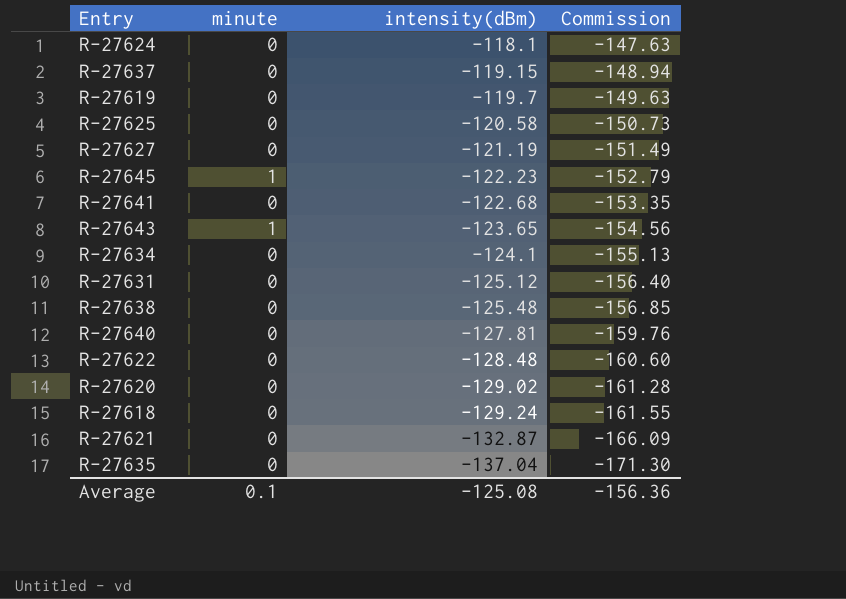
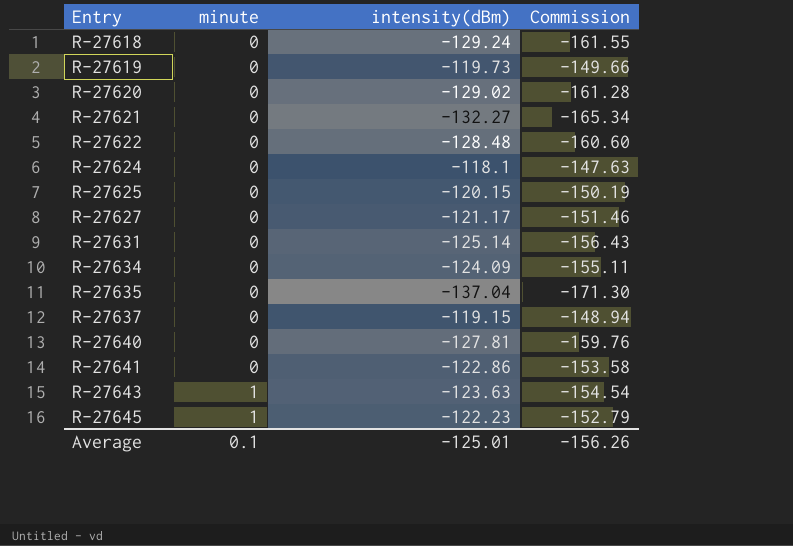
row order: intensity(dBm) descending -> Entry ascending
row R-27638: 0 | -125.48 | -156.85 -> none
R-27619 | intensity(dBm): -119.7 -> -119.73
R-27619 | Commission: -149.63 -> -149.66
R-27621 | intensity(dBm): -132.87 -> -132.27
R-27621 | Commission: -166.09 -> -165.34
R-27625 | intensity(dBm): -120.58 -> -120.15
R-27625 | Commission: -150.73 -> -150.19
R-27627 | intensity(dBm): -121.19 -> -121.17
R-27627 | Commission: -151.49 -> -151.46
R-27631 | intensity(dBm): -125.12 -> -125.14
R-27631 | Commission: -156.40 -> -156.43
R-27634 | intensity(dBm): -124.1 -> -124.09
R-27634 | Commission: -155.13 -> -155.11
R-27641 | intensity(dBm): -122.68 -> -122.86
R-27641 | Commission: -153.35 -> -153.58
R-27643 | intensity(dBm): -123.65 -> -123.63
R-27643 | Commission: -154.56 -> -154.54
Average | intensity(dBm): -125.08 -> -125.01
Average | Commission: -156.36 -> -156.26

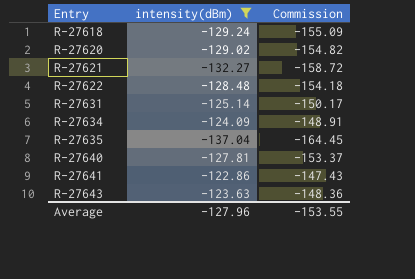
filter: none -> intensity(dBm) <= -122.86
column minute | position: 2 -> none
column Commission | formula: [intensity(dBm)] * 1.25 -> [intensity(dBm)] * 1.2
Average | intensity(dBm): -125.01 -> -127.96
Average | Commission: -156.26 -> -153.55

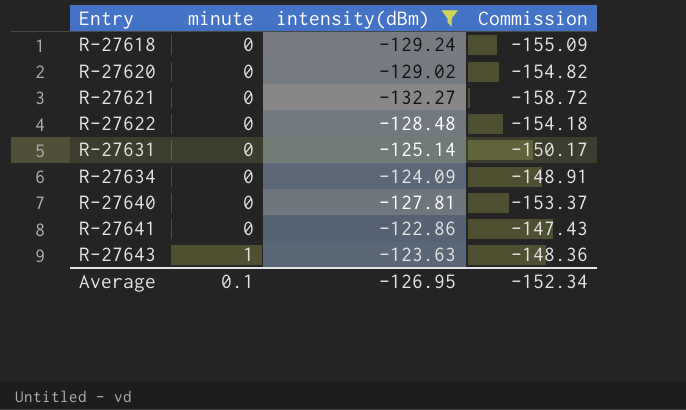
column minute | position: none -> 2
row R-27635: -137.04 | -164.45 -> none
Average | intensity(dBm): -127.96 -> -126.95
Average | Commission: -153.55 -> -152.34

